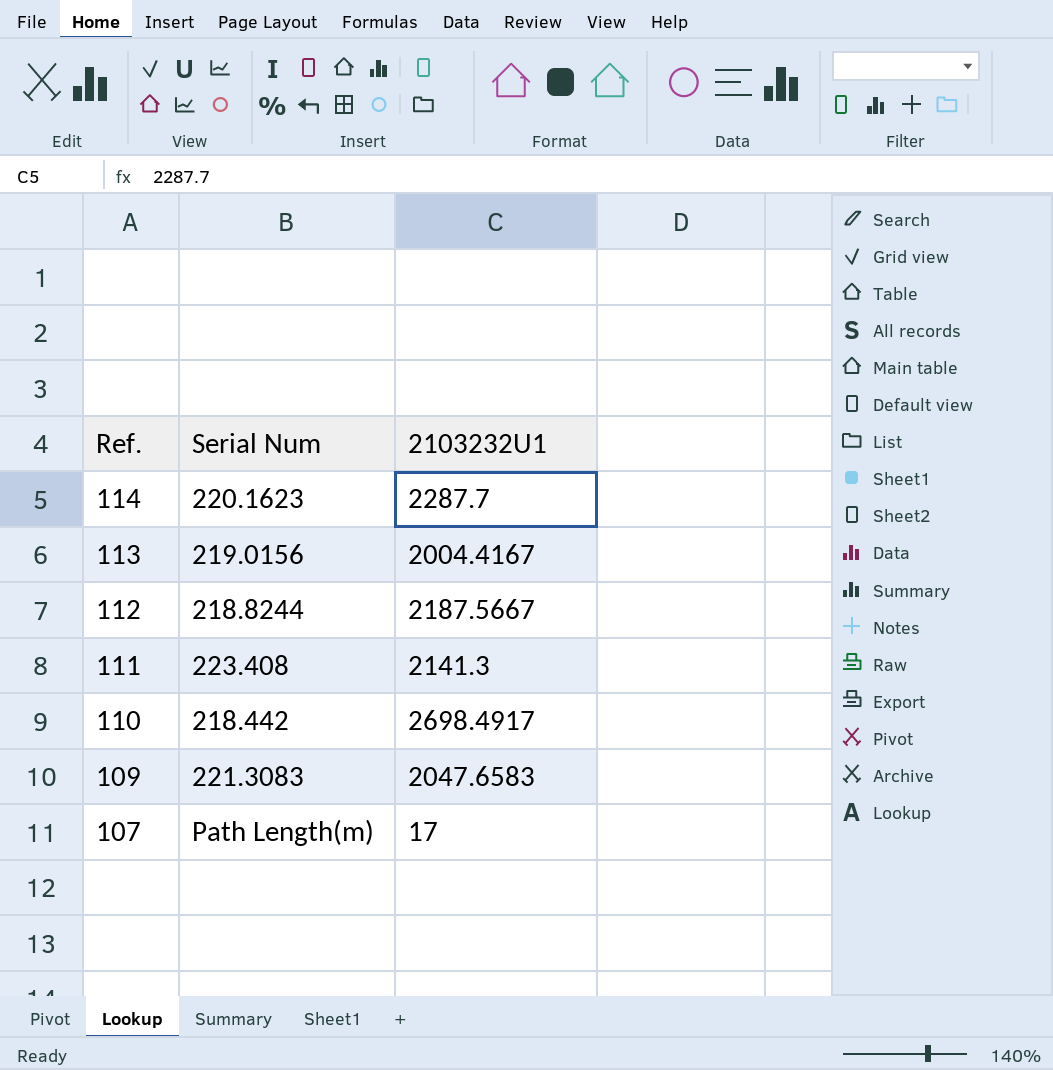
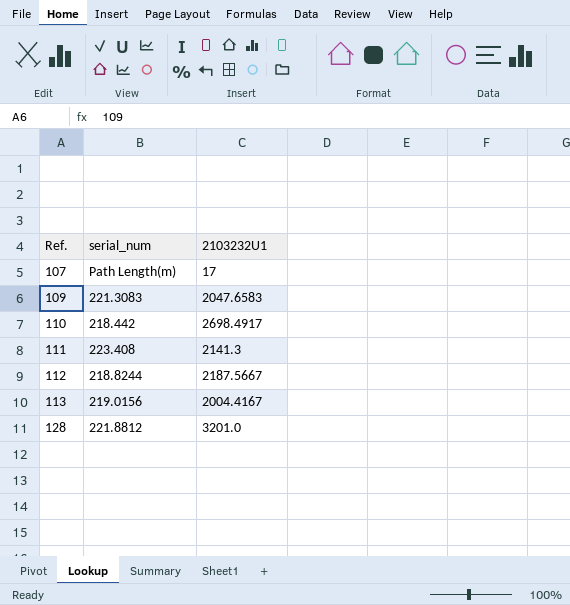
row order: Ref. descending -> Ref. ascending
column name: Serial Num -> serial_num
row 114: 220.1623 | 2287.7 -> none
row 128: none -> 221.8812 | 3201.0

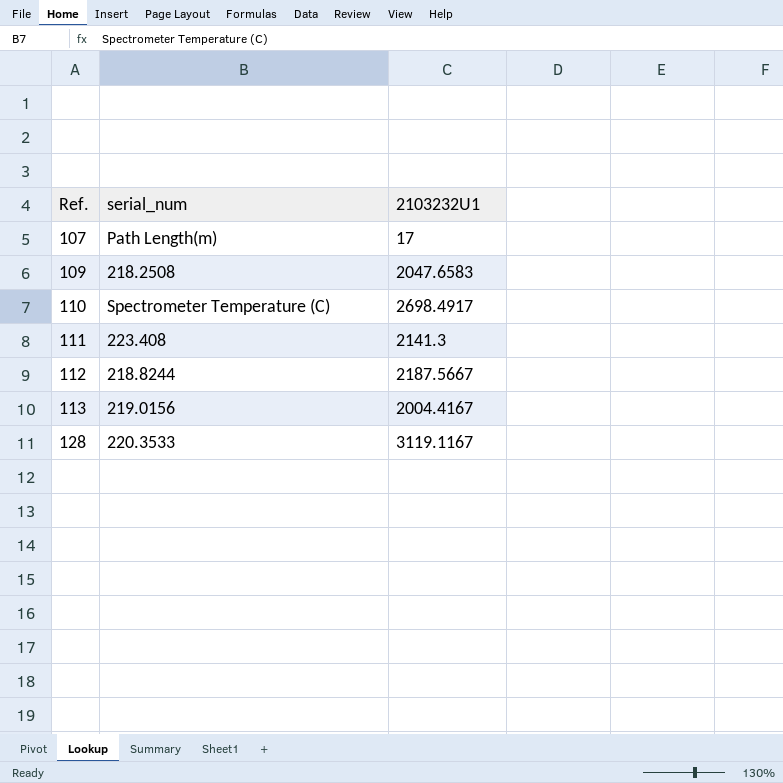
109 | serial_num: 221.3083 -> 218.2508
110 | serial_num: 218.442 -> Spectrometer Temperature (C)
128 | serial_num: 221.8812 -> 220.3533
128 | 2103232U1: 3201.0 -> 3119.1167

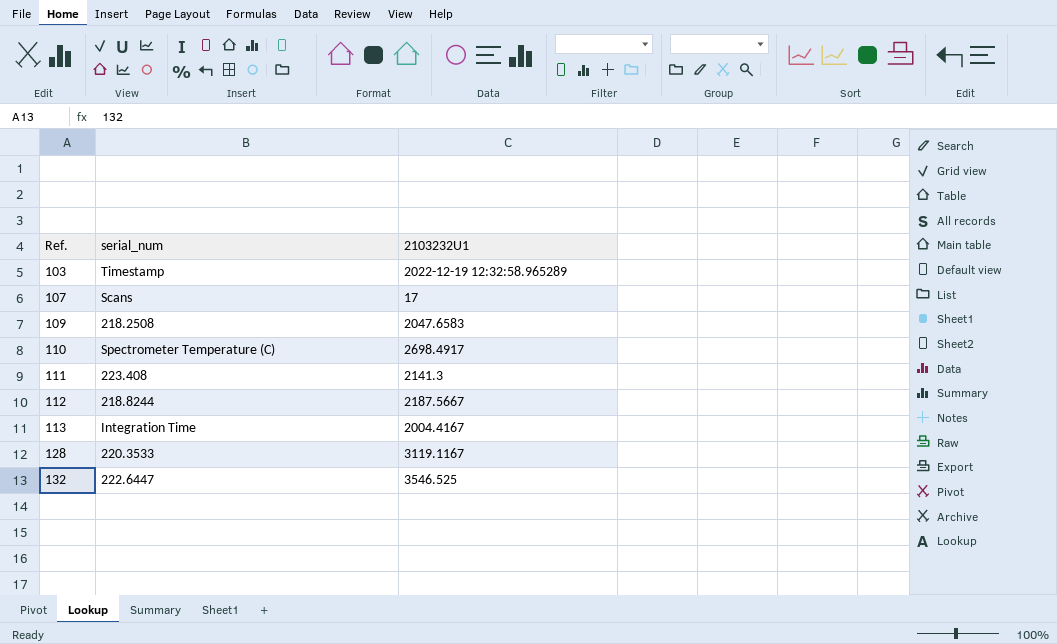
row 103: none -> Timestamp | 2022-12-19 12:32:58.965289
107 | serial_num: Path Length(m) -> Scans
113 | serial_num: 219.0156 -> Integration Time
row 132: none -> 222.6447 | 3546.525

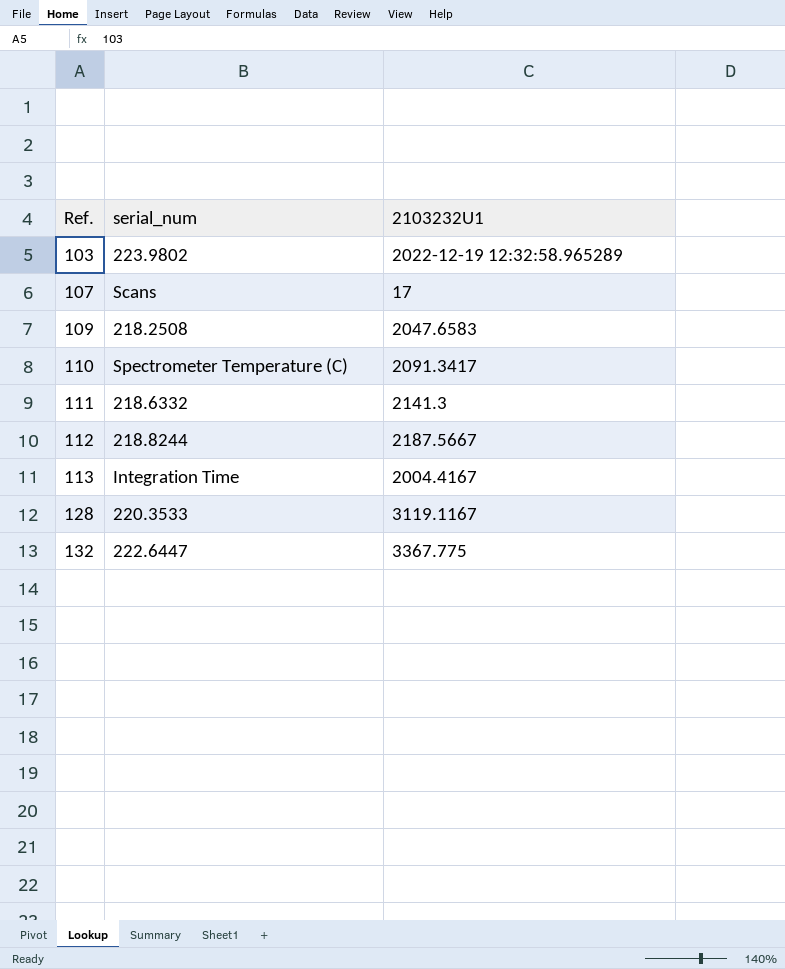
103 | serial_num: Timestamp -> 223.9802
110 | 2103232U1: 2698.4917 -> 2091.3417
111 | serial_num: 223.408 -> 218.6332
132 | 2103232U1: 3546.525 -> 3367.775

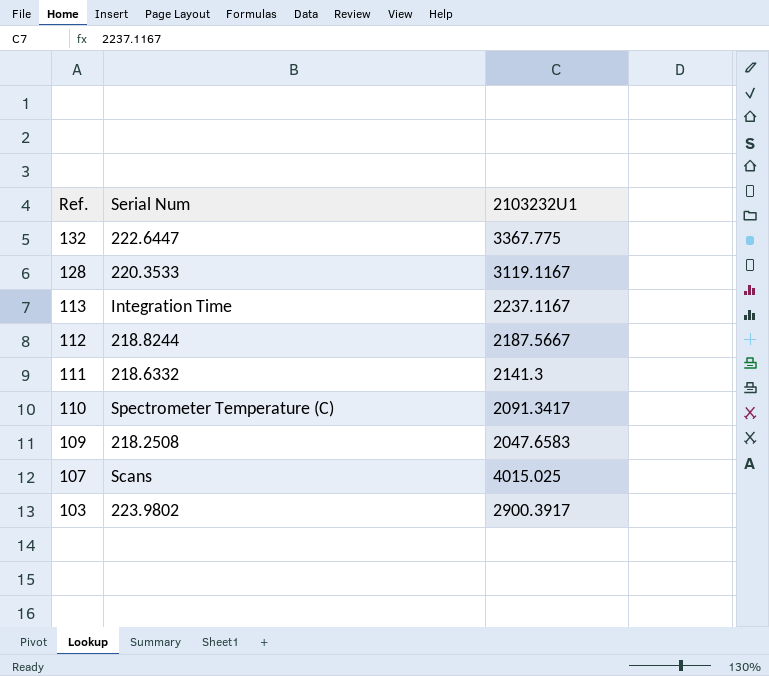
row order: Ref. ascending -> Ref. descending
column name: serial_num -> Serial Num
113 | 2103232U1: 2004.4167 -> 2237.1167
107 | 2103232U1: 17 -> 4015.025
103 | 2103232U1: 2022-12-19 12:32:58.965289 -> 2900.3917

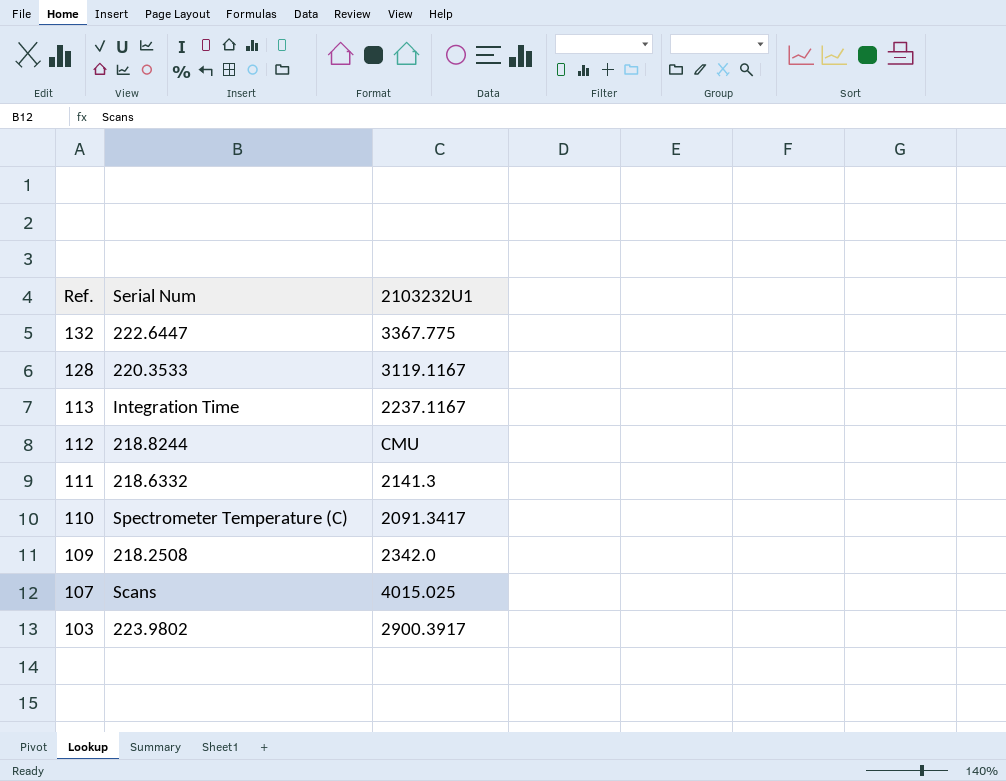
112 | 2103232U1: 2187.5667 -> CMU
109 | 2103232U1: 2047.6583 -> 2342.0

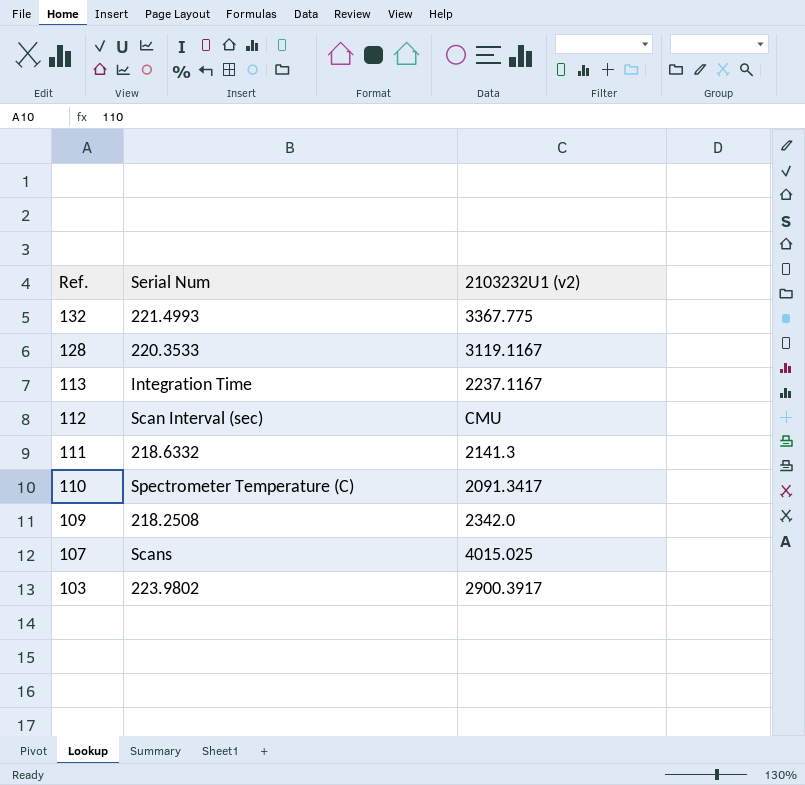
column name: 2103232U1 -> 2103232U1 (v2)
132 | Serial Num: 222.6447 -> 221.4993
112 | Serial Num: 218.8244 -> Scan Interval (sec)

